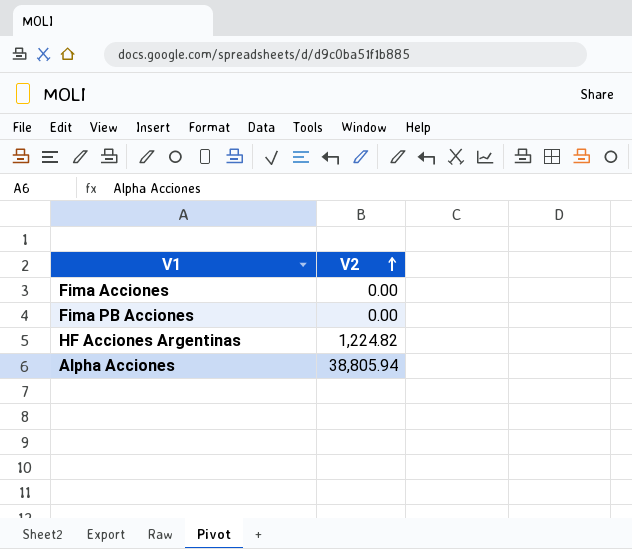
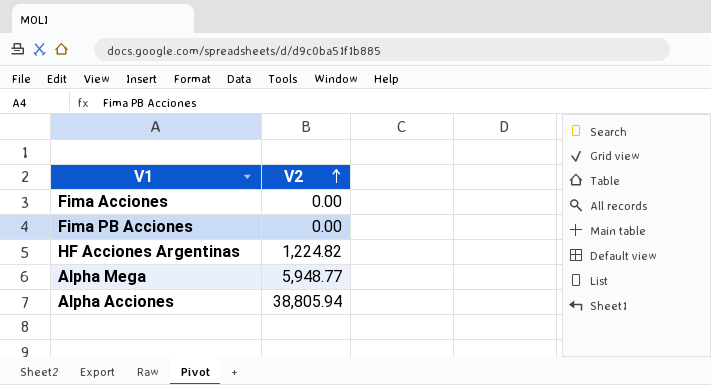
row Alpha Mega: none -> 5,948.77

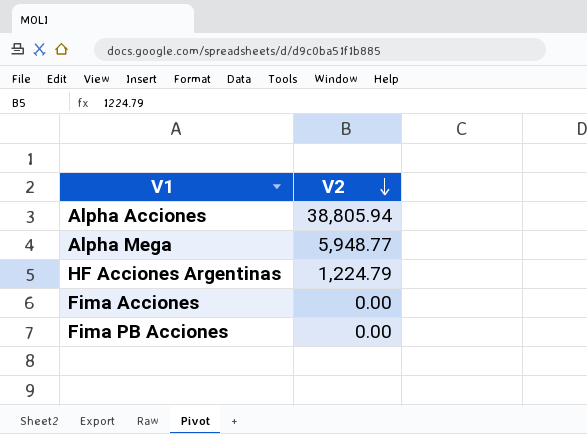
row order: V2 ascending -> V2 descending
HF Acciones Argentinas | V2: 1,224.82 -> 1,224.79

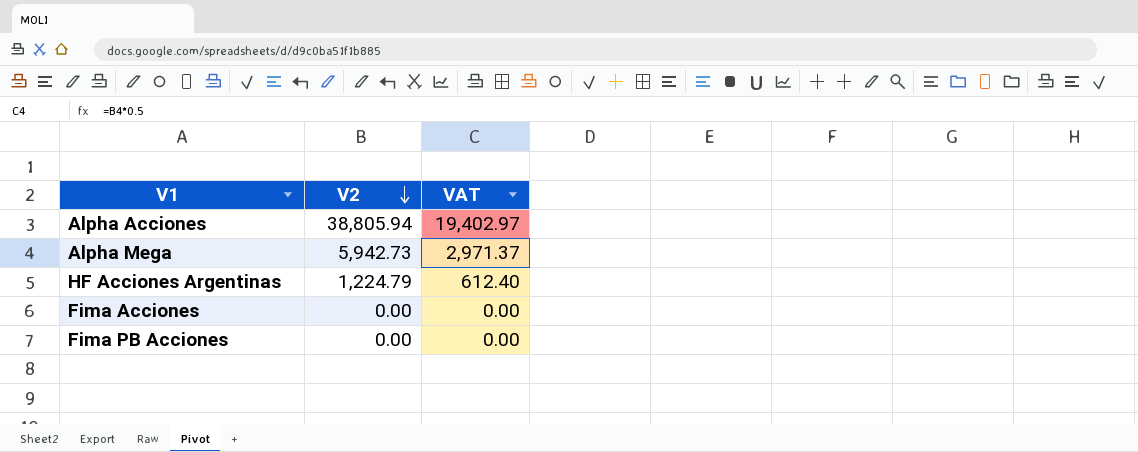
column VAT | formula: none -> [V2] * 0.5
Alpha Mega | V2: 5,948.77 -> 5,942.73

